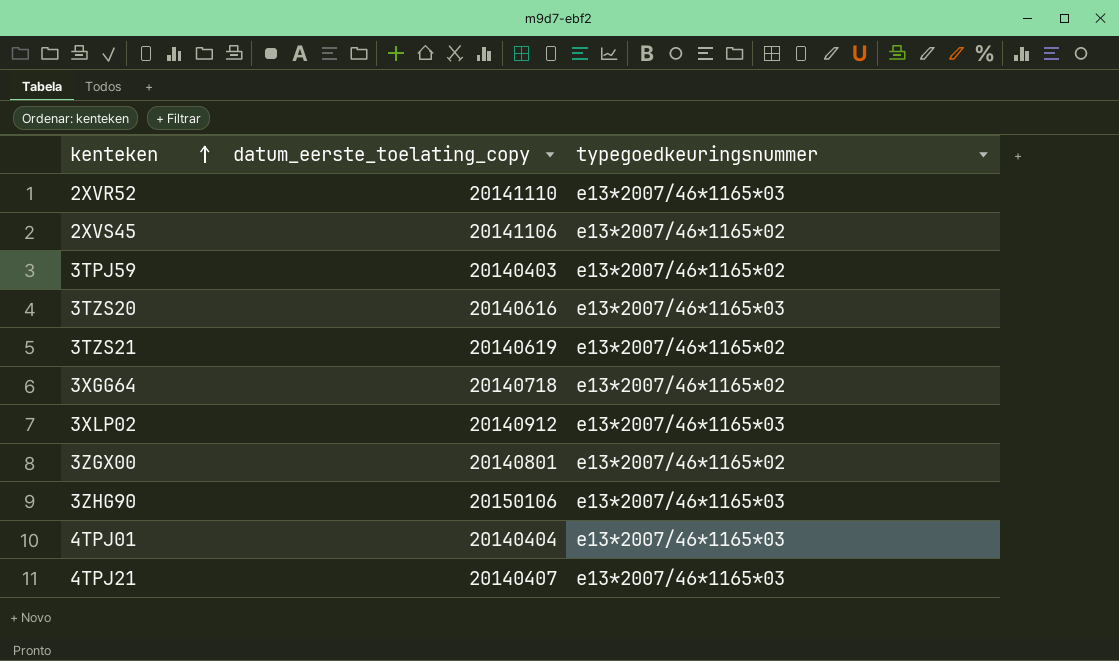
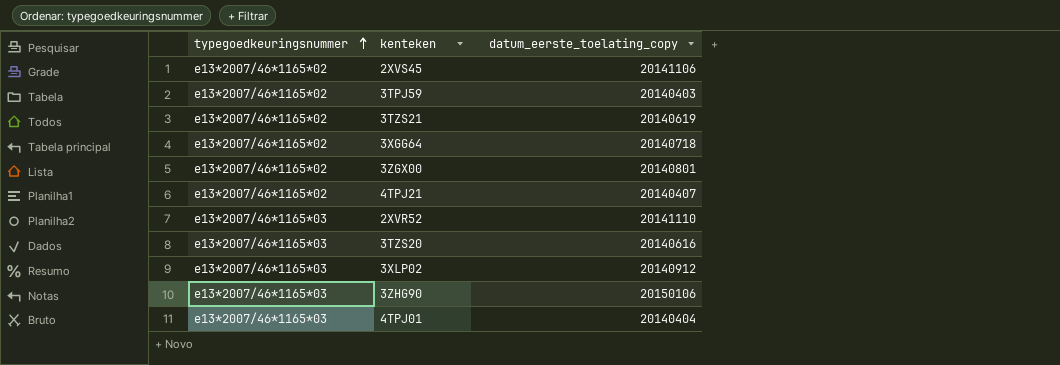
row order: kenteken ascending -> typegoedkeuringsnummer ascending
column typegoedkeuringsnummer | position: 3 -> 1
4TPJ21 | typegoedkeuringsnummer: e13*2007/46*1165*03 -> e13*2007/46*1165*02

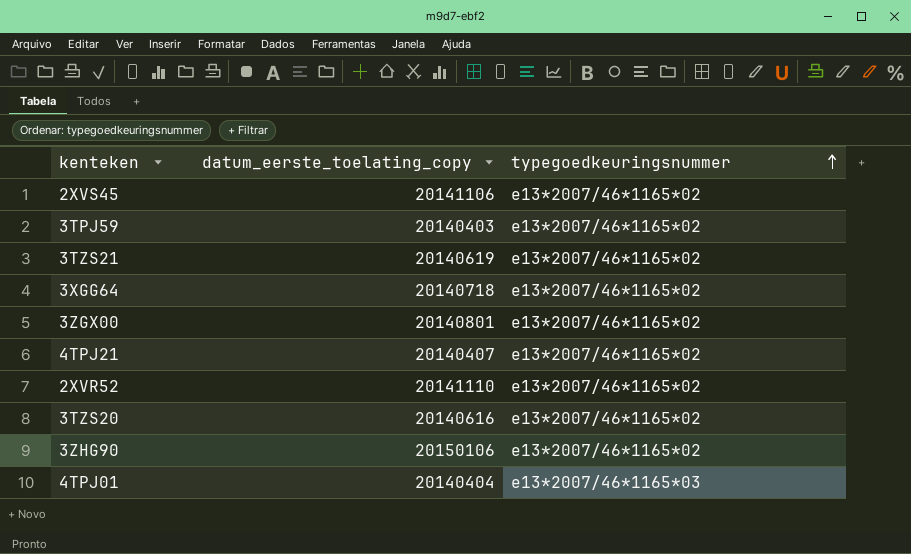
column typegoedkeuringsnummer | position: 1 -> 3
row 3XLP02: e13*2007/46*1165*03 | 20140912 -> none
2XVR52 | typegoedkeuringsnummer: e13*2007/46*1165*03 -> e13*2007/46*1165*02
3TZS20 | typegoedkeuringsnummer: e13*2007/46*1165*03 -> e13*2007/46*1165*02
3ZHG90 | typegoedkeuringsnummer: e13*2007/46*1165*03 -> e13*2007/46*1165*02

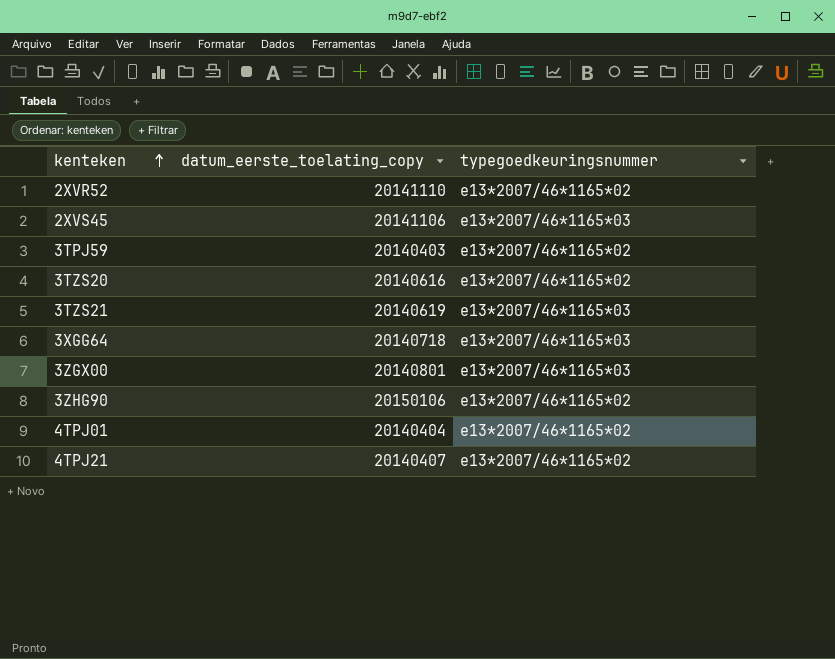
row order: typegoedkeuringsnummer ascending -> kenteken ascending
2XVS45 | typegoedkeuringsnummer: e13*2007/46*1165*02 -> e13*2007/46*1165*03
3TZS21 | typegoedkeuringsnummer: e13*2007/46*1165*02 -> e13*2007/46*1165*03
3XGG64 | typegoedkeuringsnummer: e13*2007/46*1165*02 -> e13*2007/46*1165*03
3ZGX00 | typegoedkeuringsnummer: e13*2007/46*1165*02 -> e13*2007/46*1165*03
4TPJ01 | typegoedkeuringsnummer: e13*2007/46*1165*03 -> e13*2007/46*1165*02

